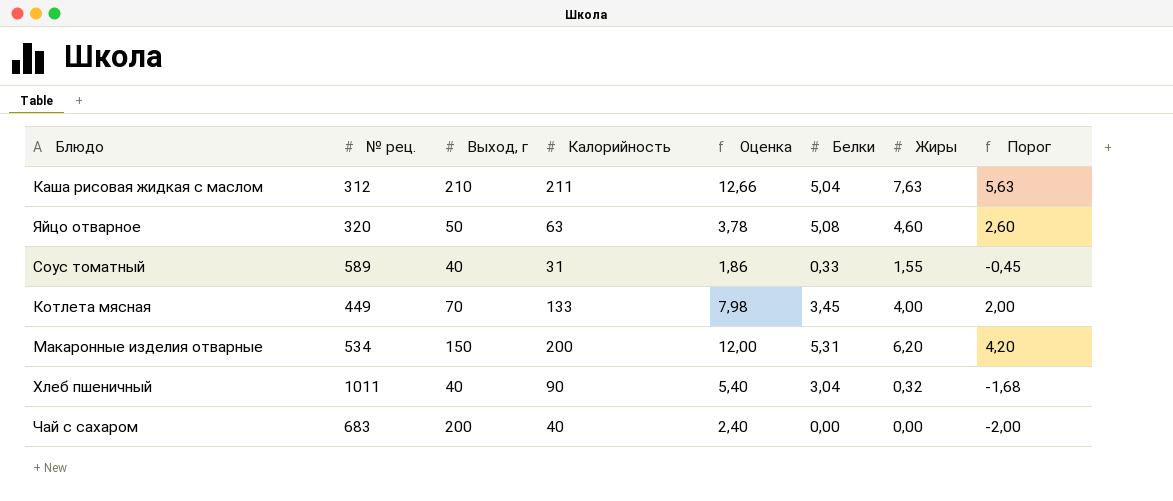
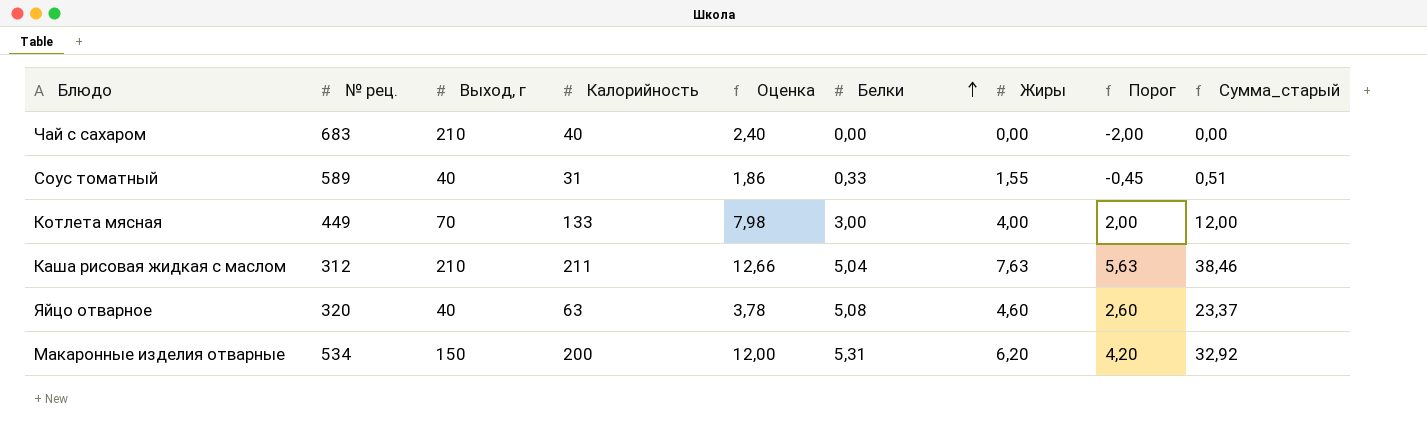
row order: none -> Белки ascending
column Сумма_старый | formula: none -> [Белки] * [Жиры]
row Хлеб пшеничный: 1011 | 40 | 90 | 5,40 | 3,04 | 0,32 | -1,68 -> none
Чай с сахаром | Выход, г: 200 -> 210
Котлета мясная | Белки: 3,45 -> 3,00
Яйцо отварное | Выход, г: 50 -> 40

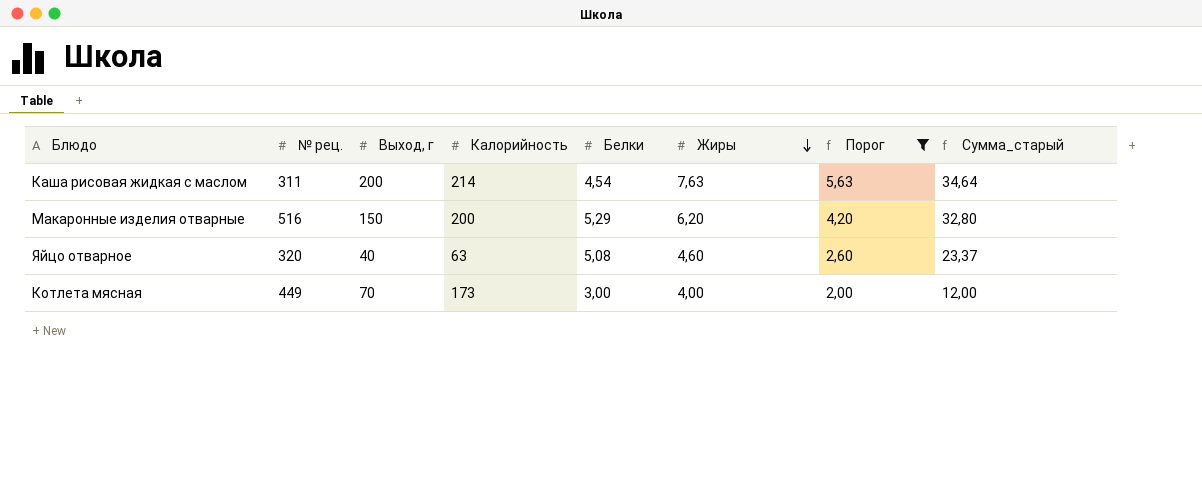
filter: none -> Порог >= 2,00
row order: Белки ascending -> Жиры descending
column Оценка | formula: [Калорийность] * 0,06 -> none
Каша рисовая жидкая с маслом | № рец.: 312 -> 311
Каша рисовая жидкая с маслом | Выход, г: 210 -> 200
Каша рисовая жидкая с маслом | Калорийность: 211 -> 214
Каша рисовая жидкая с маслом | Белки: 5,04 -> 4,54
Каша рисовая жидкая с маслом | Сумма_старый: 38,46 -> 34,64
Макаронные изделия отварные | № рец.: 534 -> 516
Макаронные изделия отварные | Белки: 5,31 -> 5,29
Макаронные изделия отварные | Сумма_старый: 32,92 -> 32,80
Котлета мясная | Калорийность: 133 -> 173

